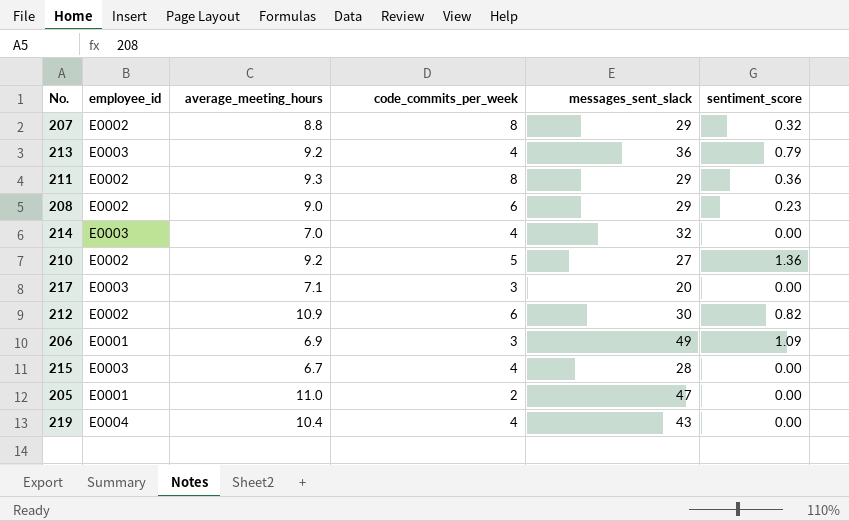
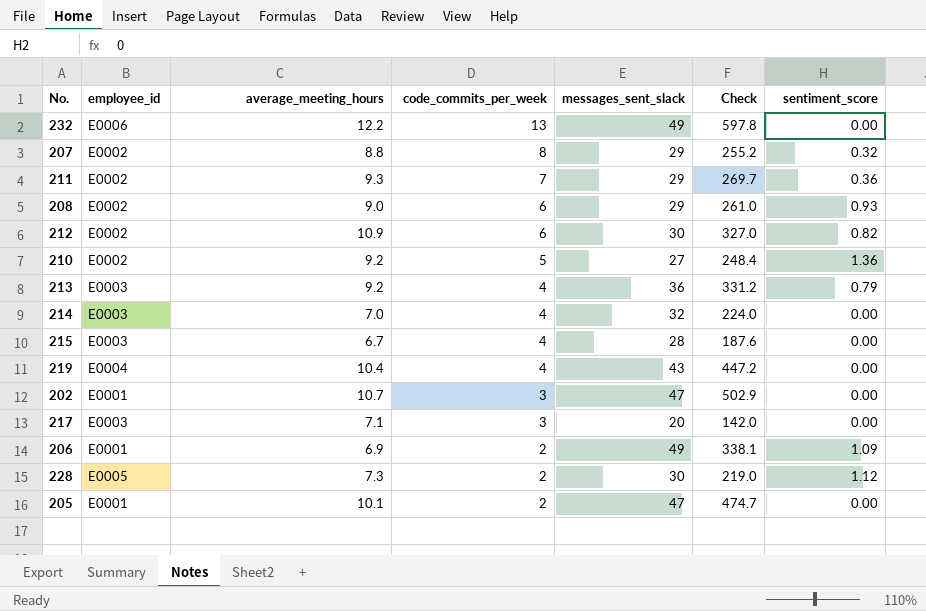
row order: none -> code_commits_per_week descending
column Check | formula: none -> [average_meeting_hours] * [messages_sent_slack]
row 232: none -> E0006 | 12.2 | 13 | 49 | 597.8 | 0.00
211 | code_commits_per_week: 8 -> 7
208 | sentiment_score: 0.23 -> 0.93
row 202: none -> E0001 | 10.7 | 3 | 47 | 502.9 | 0.00
206 | code_commits_per_week: 3 -> 2
row 228: none -> E0005 | 7.3 | 2 | 30 | 219.0 | 1.12
205 | average_meeting_hours: 11.0 -> 10.1

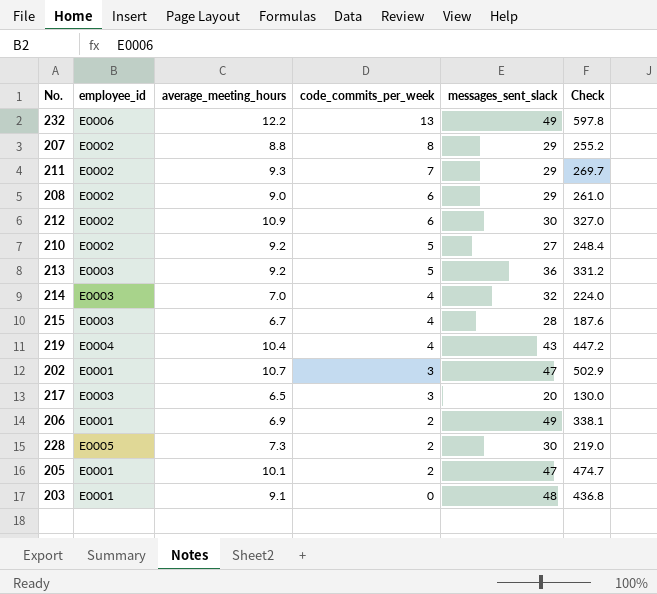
column sentiment_score | position: 7 -> none
213 | code_commits_per_week: 4 -> 5
217 | average_meeting_hours: 7.1 -> 6.5
217 | Check: 142.0 -> 130.0
row 203: none -> E0001 | 9.1 | 0 | 48 | 436.8

